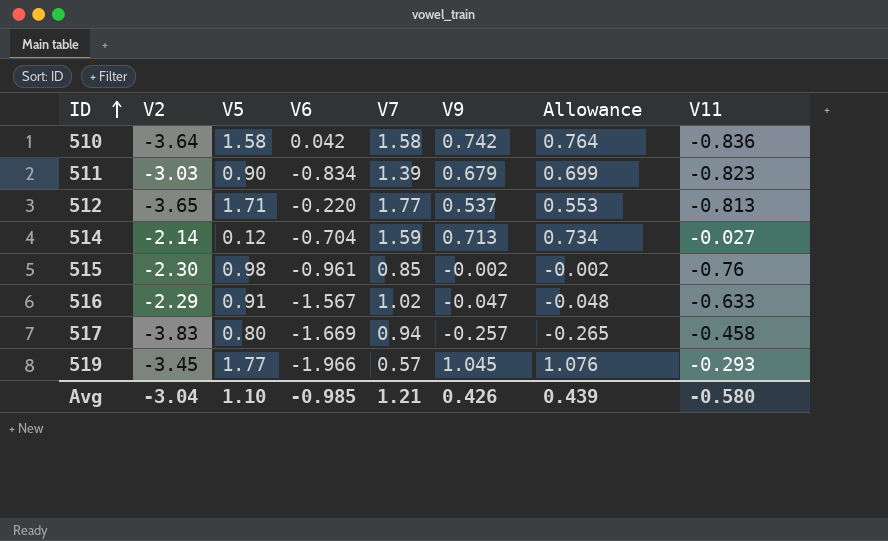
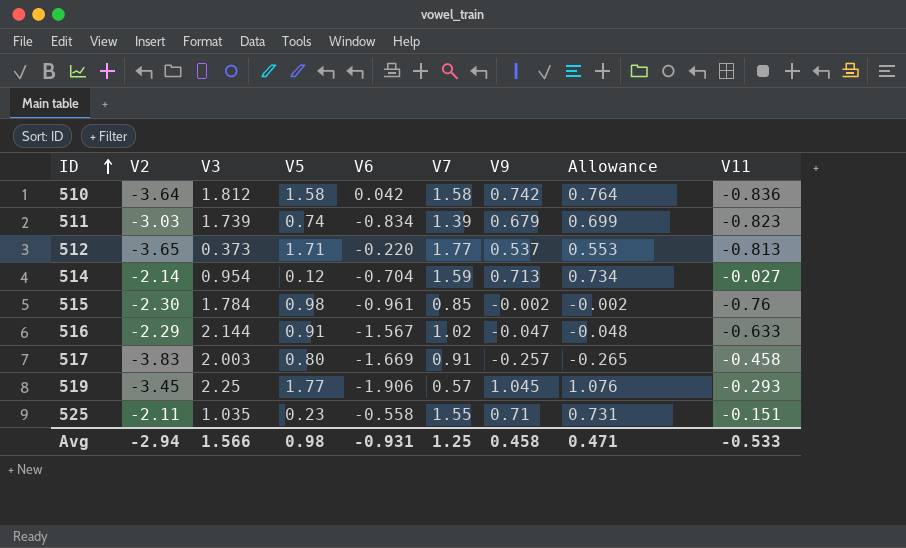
column V3 | position: none -> 3
511 | V5: 0.90 -> 0.74
517 | V7: 0.94 -> 0.91
519 | V6: -1.966 -> -1.906
row 525: none -> -2.11 | 1.035 | 0.23 | -0.558 | 1.55 | 0.71 | 0.731 | -0.151
Avg | V2: -3.04 -> -2.94
Avg | V5: 1.10 -> 0.98
Avg | V6: -0.985 -> -0.931
Avg | V7: 1.21 -> 1.25
Avg | V9: 0.426 -> 0.458
Avg | Allowance: 0.439 -> 0.471
Avg | V11: -0.580 -> -0.533

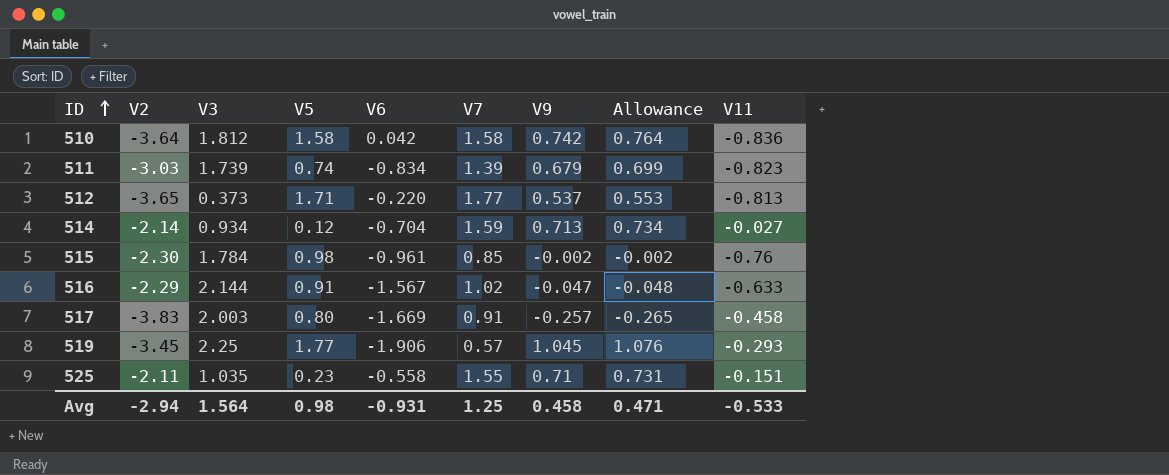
514 | V3: 0.954 -> 0.934
Avg | V3: 1.566 -> 1.564

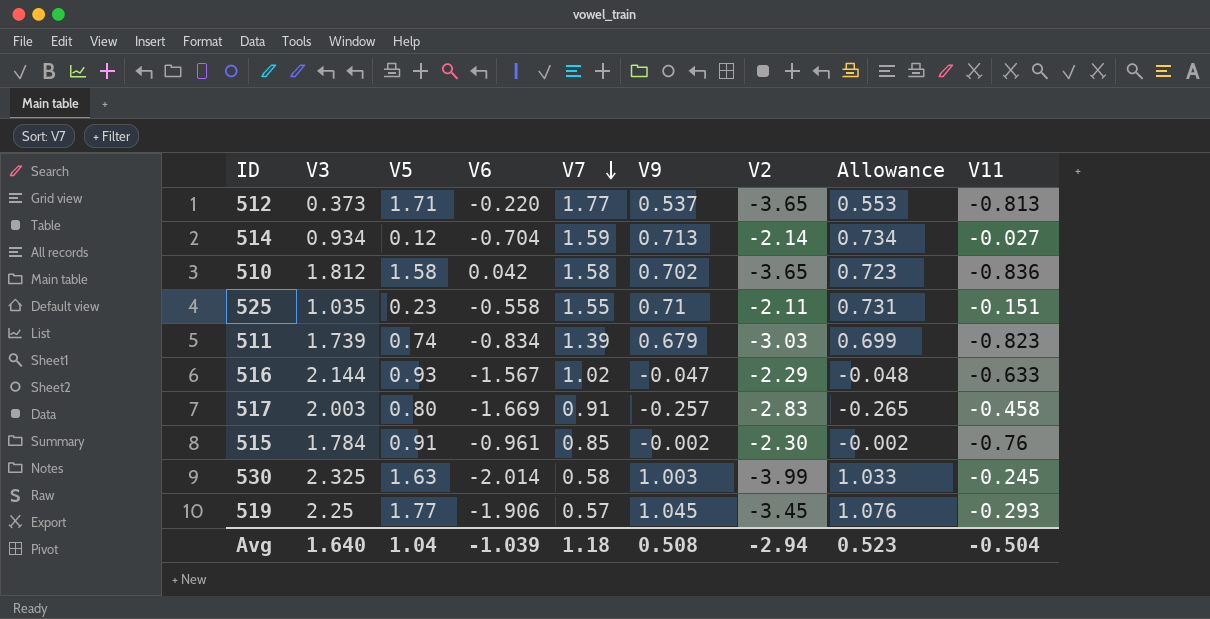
row order: ID ascending -> V7 descending
column V2 | position: 2 -> 7
510 | V9: 0.742 -> 0.702
510 | V2: -3.64 -> -3.65
510 | Allowance: 0.764 -> 0.723
516 | V5: 0.91 -> 0.93
517 | V2: -3.83 -> -2.83
515 | V5: 0.98 -> 0.91
row 530: none -> 2.325 | 1.63 | -2.014 | 0.58 | 1.003 | -3.99 | 1.033 | -0.245
Avg | V3: 1.564 -> 1.640
Avg | V5: 0.98 -> 1.04
Avg | V6: -0.931 -> -1.039
Avg | V7: 1.25 -> 1.18
Avg | V9: 0.458 -> 0.508
Avg | Allowance: 0.471 -> 0.523
Avg | V11: -0.533 -> -0.504

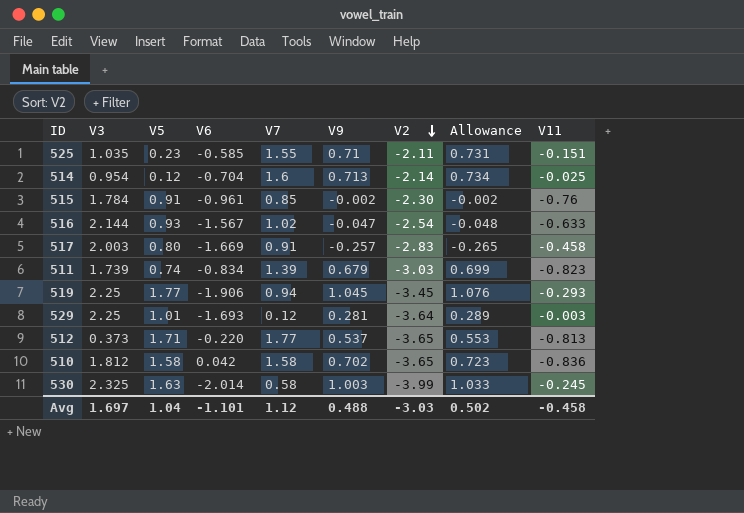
row order: V7 descending -> V2 descending
525 | V6: -0.558 -> -0.585
514 | V3: 0.934 -> 0.954
514 | V7: 1.59 -> 1.6
514 | V11: -0.027 -> -0.025
516 | V2: -2.29 -> -2.54
519 | V7: 0.57 -> 0.94
row 529: none -> 2.25 | 1.01 | -1.693 | 0.12 | 0.281 | -3.64 | 0.289 | -0.003
Avg | V3: 1.640 -> 1.697
Avg | V6: -1.039 -> -1.101
Avg | V7: 1.18 -> 1.12
Avg | V9: 0.508 -> 0.488
Avg | V2: -2.94 -> -3.03
Avg | Allowance: 0.523 -> 0.502
Avg | V11: -0.504 -> -0.458

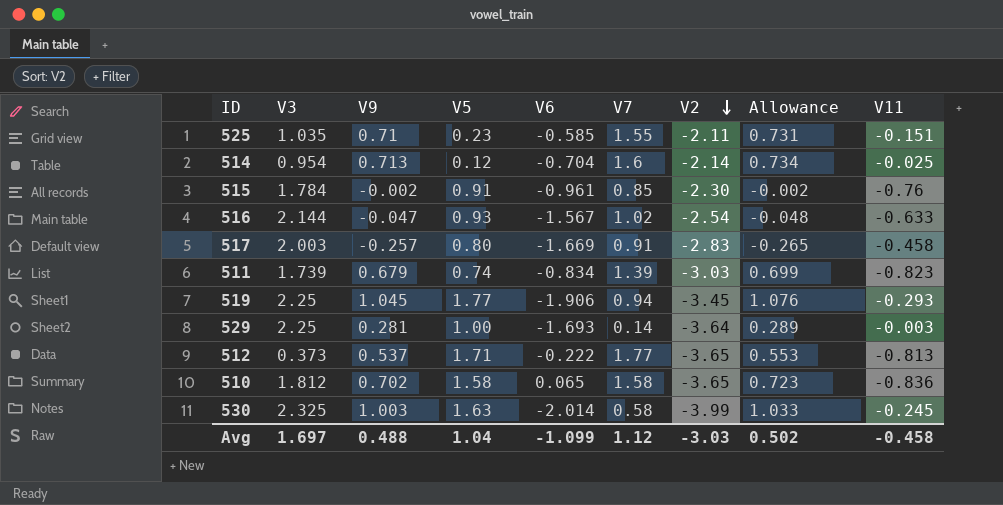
column V9 | position: 6 -> 3
529 | V5: 1.01 -> 1.00
529 | V7: 0.12 -> 0.14
512 | V6: -0.220 -> -0.222
510 | V6: 0.042 -> 0.065
Avg | V6: -1.101 -> -1.099

